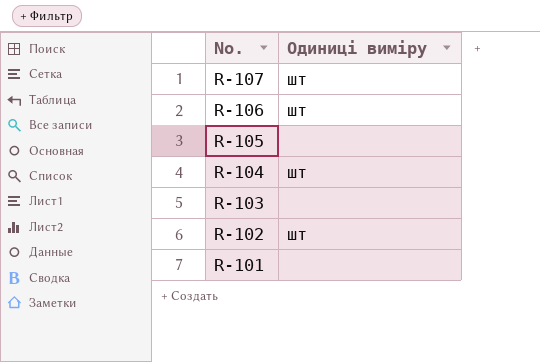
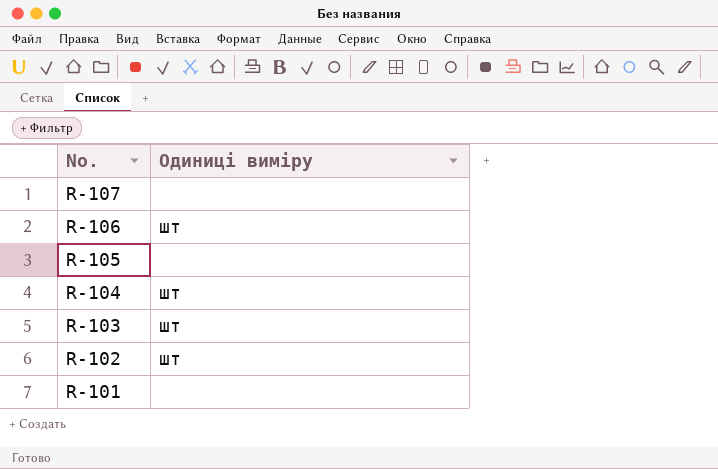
R-107 | Одиниці виміру: шт -> none
R-103 | Одиниці виміру: none -> шт

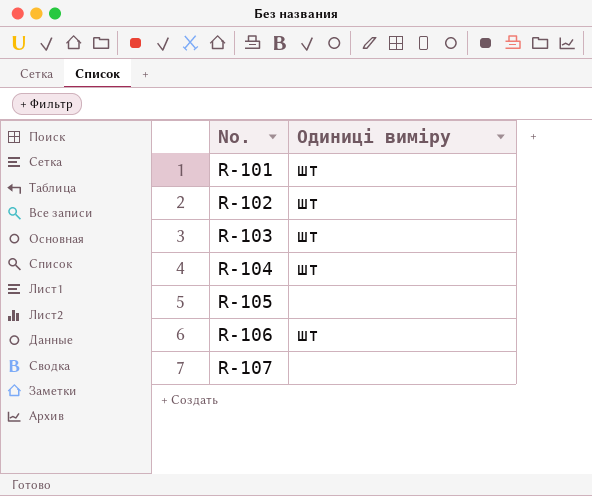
row order: No. descending -> No. ascending
R-101 | Одиниці виміру: none -> шт

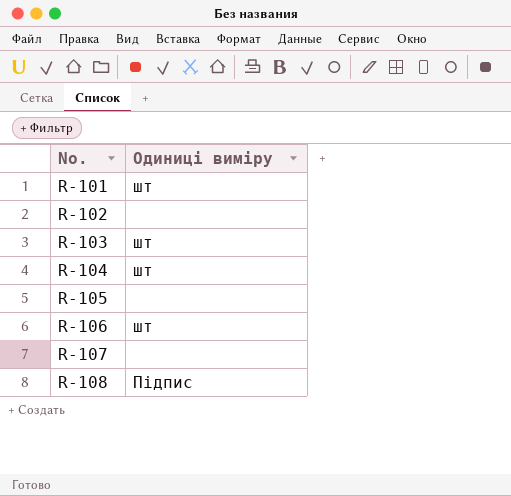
R-102 | Одиниці виміру: шт -> none
row R-108: none -> Підпис

